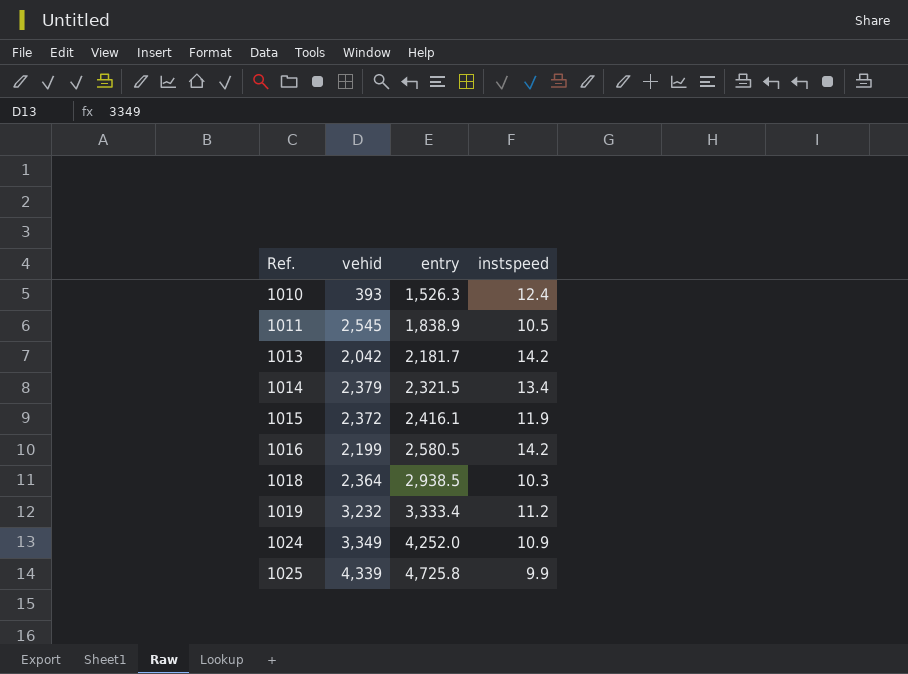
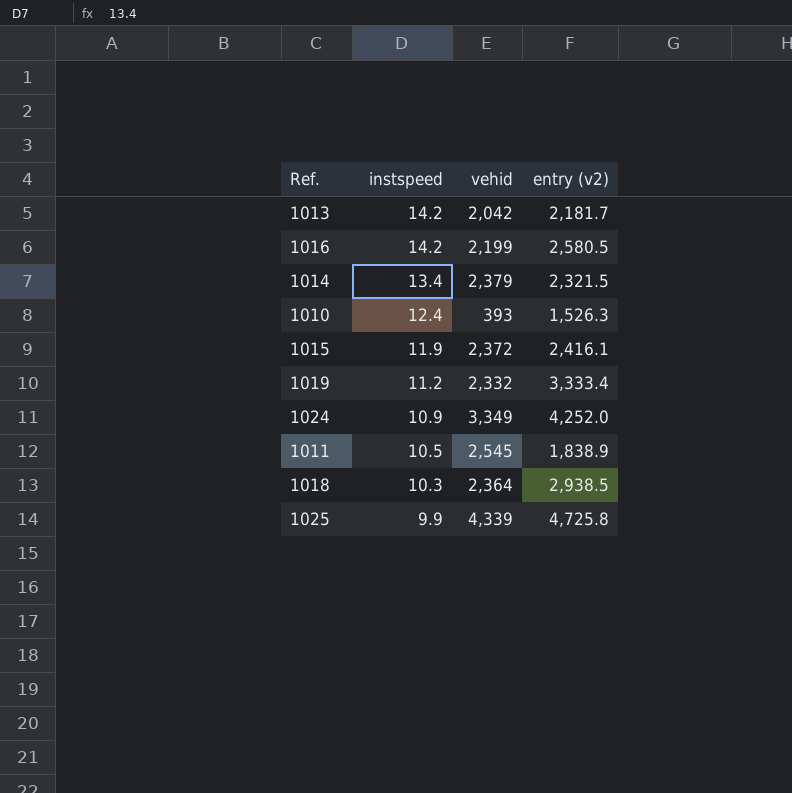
row order: Ref. ascending -> instspeed descending
column instspeed | position: 4 -> 2
column name: entry -> entry (v2)
1019 | vehid: 3,232 -> 2,332

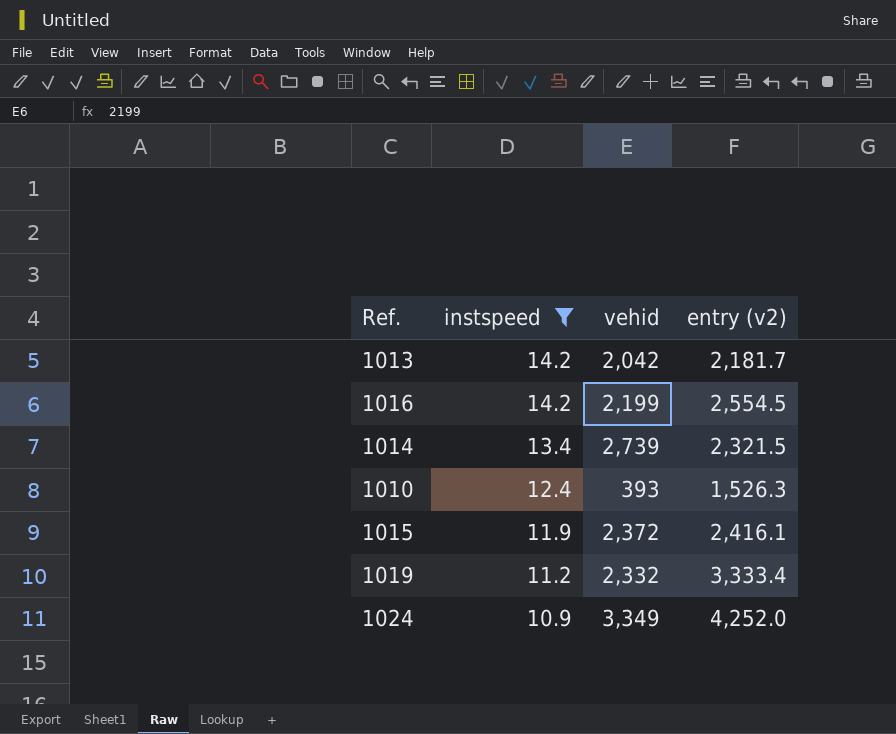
filter: none -> instspeed >= 10.9
1016 | entry (v2): 2,580.5 -> 2,554.5
1014 | vehid: 2,379 -> 2,739

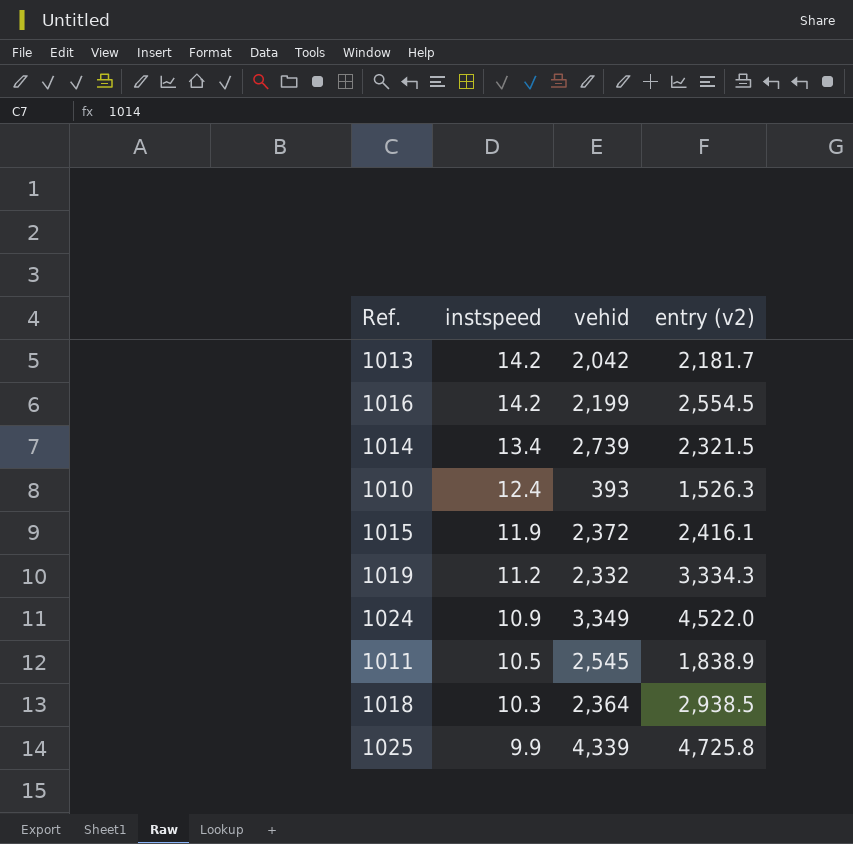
filter: instspeed >= 10.9 -> none
1019 | entry (v2): 3,333.4 -> 3,334.3
1024 | entry (v2): 4,252.0 -> 4,522.0

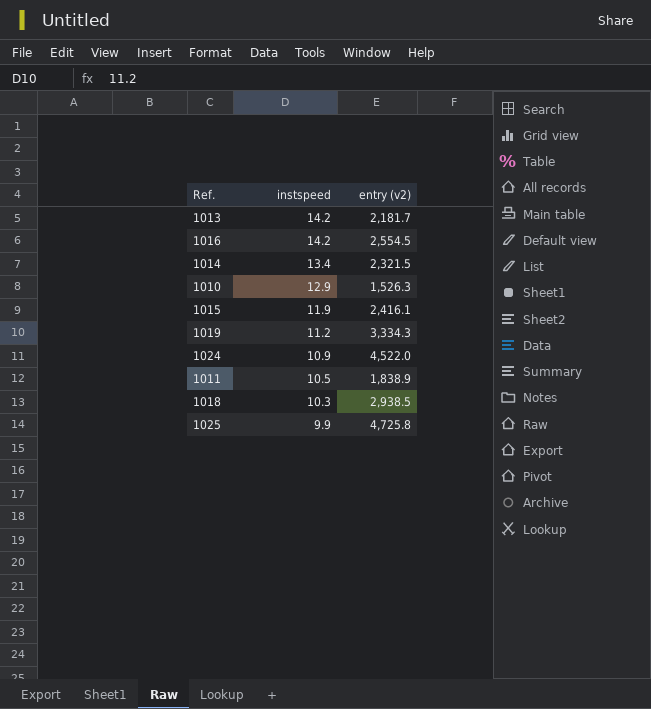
column vehid | position: 3 -> none
1010 | instspeed: 12.4 -> 12.9

